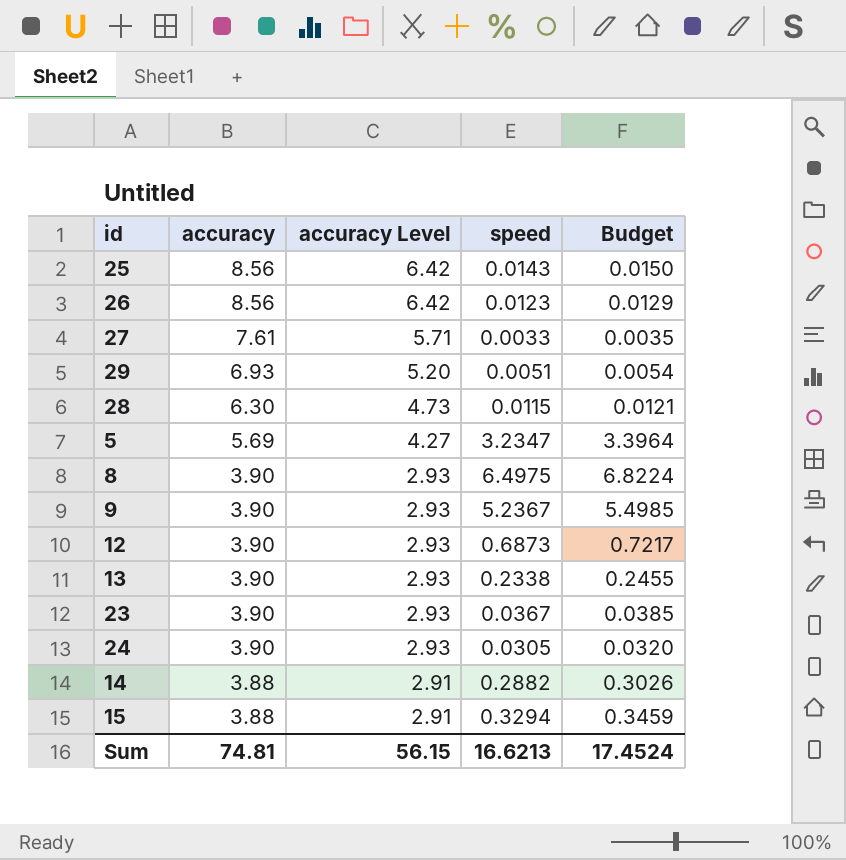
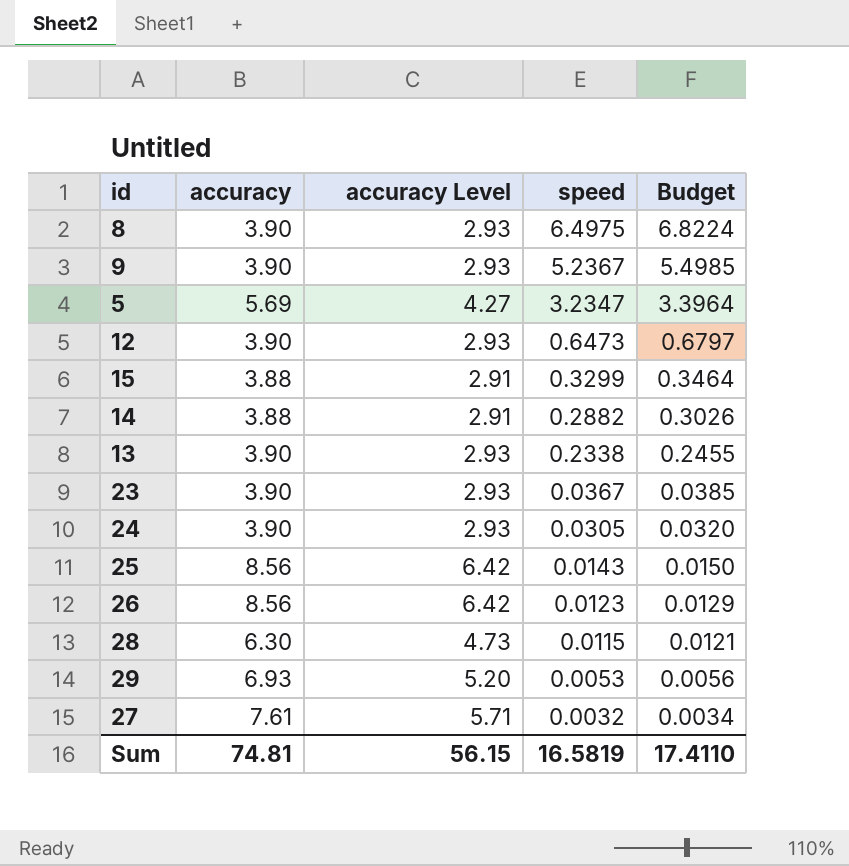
row order: accuracy descending -> speed descending
12 | speed: 0.6873 -> 0.6473
12 | Budget: 0.7217 -> 0.6797
15 | speed: 0.3294 -> 0.3299
15 | Budget: 0.3459 -> 0.3464
29 | speed: 0.0051 -> 0.0053
29 | Budget: 0.0054 -> 0.0056
27 | speed: 0.0033 -> 0.0032
27 | Budget: 0.0035 -> 0.0034
Sum | speed: 16.6213 -> 16.5819
Sum | Budget: 17.4524 -> 17.4110

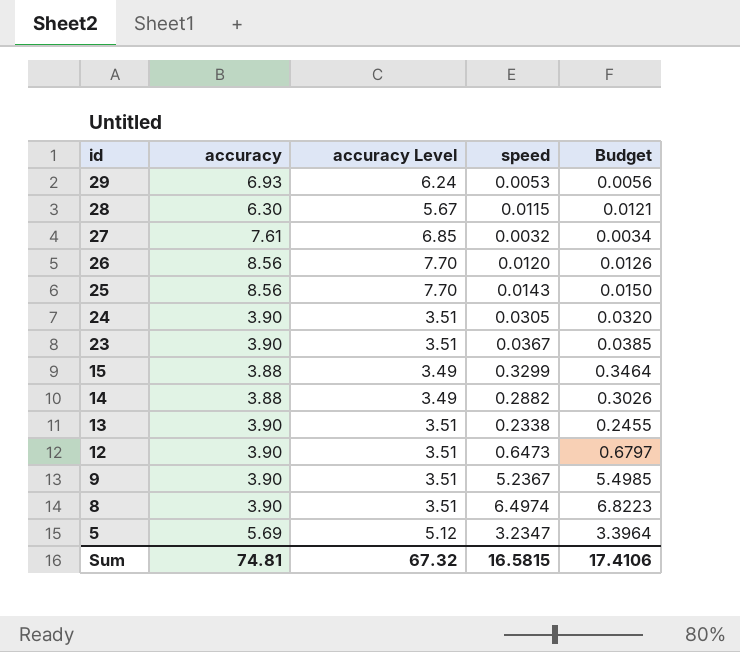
row order: speed descending -> id descending
column accuracy Level | formula: [accuracy] * 0.75 -> [accuracy] * 0.9
26 | speed: 0.0123 -> 0.0120
26 | Budget: 0.0129 -> 0.0126
8 | speed: 6.4975 -> 6.4974
8 | Budget: 6.8224 -> 6.8223
Sum | accuracy Level: 56.15 -> 67.32
Sum | speed: 16.5819 -> 16.5815
Sum | Budget: 17.4110 -> 17.4106

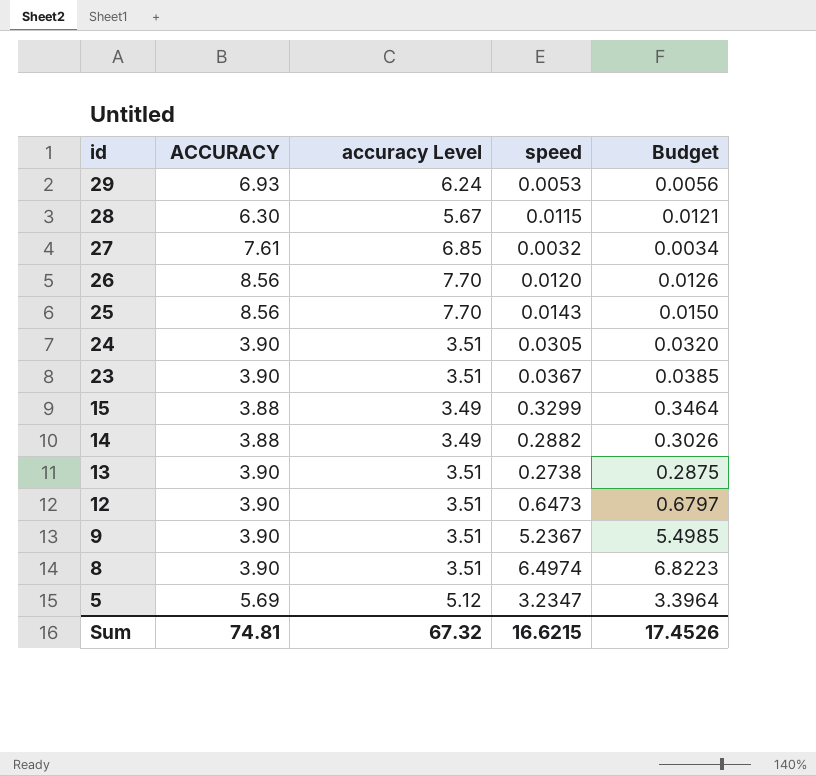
column name: accuracy -> ACCURACY
13 | speed: 0.2338 -> 0.2738
13 | Budget: 0.2455 -> 0.2875
Sum | speed: 16.5815 -> 16.6215
Sum | Budget: 17.4106 -> 17.4526

